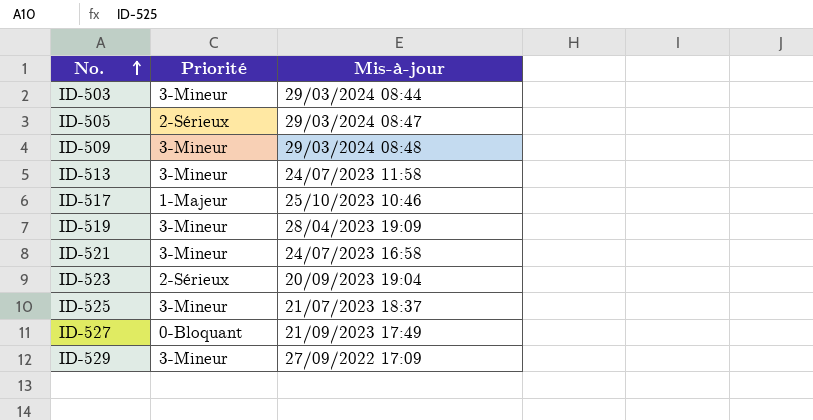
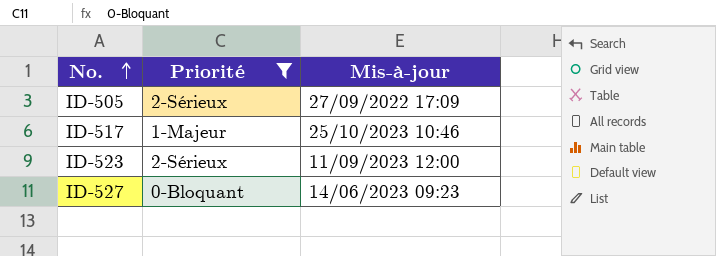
filter: none -> Priorité != 3-Mineur
ID-505 | Mis-à-jour: 29/03/2024 08:47 -> 27/09/2022 17:09
ID-523 | Mis-à-jour: 20/09/2023 19:04 -> 11/09/2023 12:00
ID-527 | Mis-à-jour: 21/09/2023 17:49 -> 14/06/2023 09:23

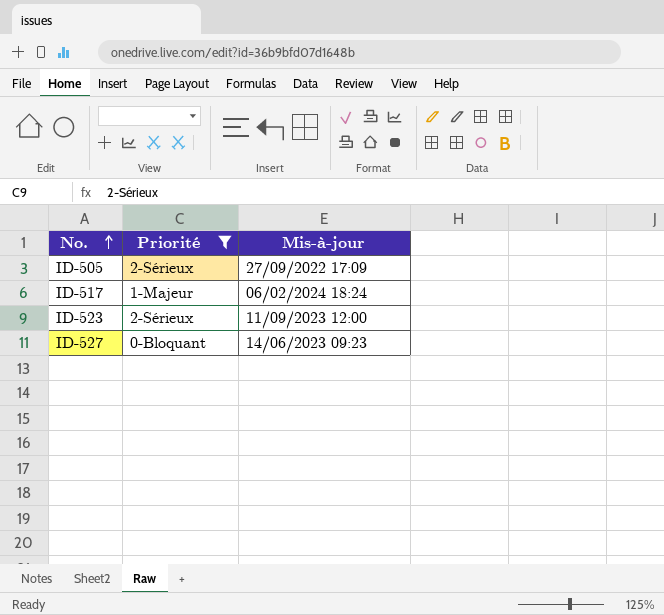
ID-517 | Mis-à-jour: 25/10/2023 10:46 -> 06/02/2024 18:24

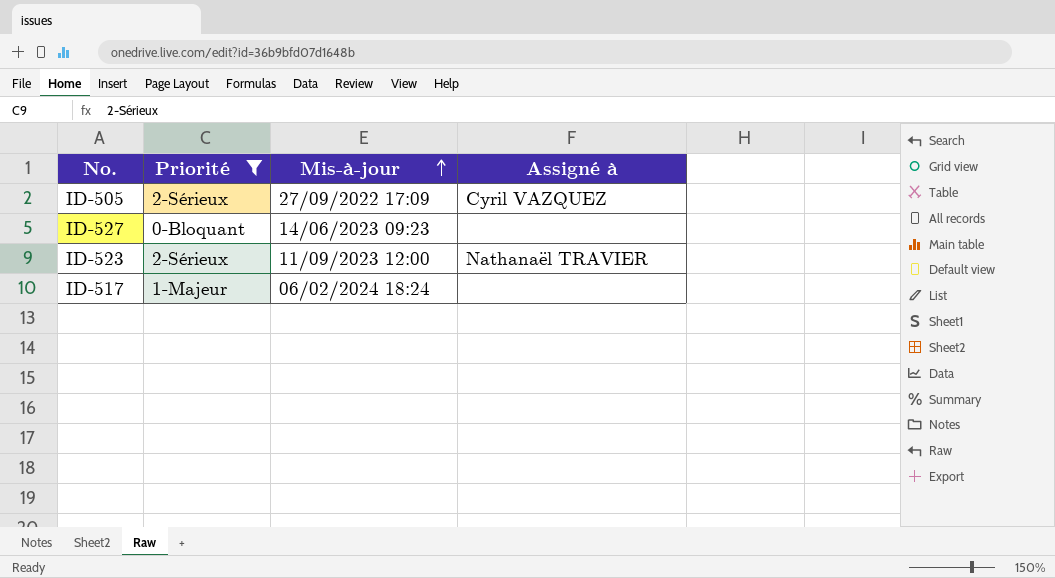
row order: No. ascending -> Mis-à-jour ascending
column Assigné à | position: none -> 4

